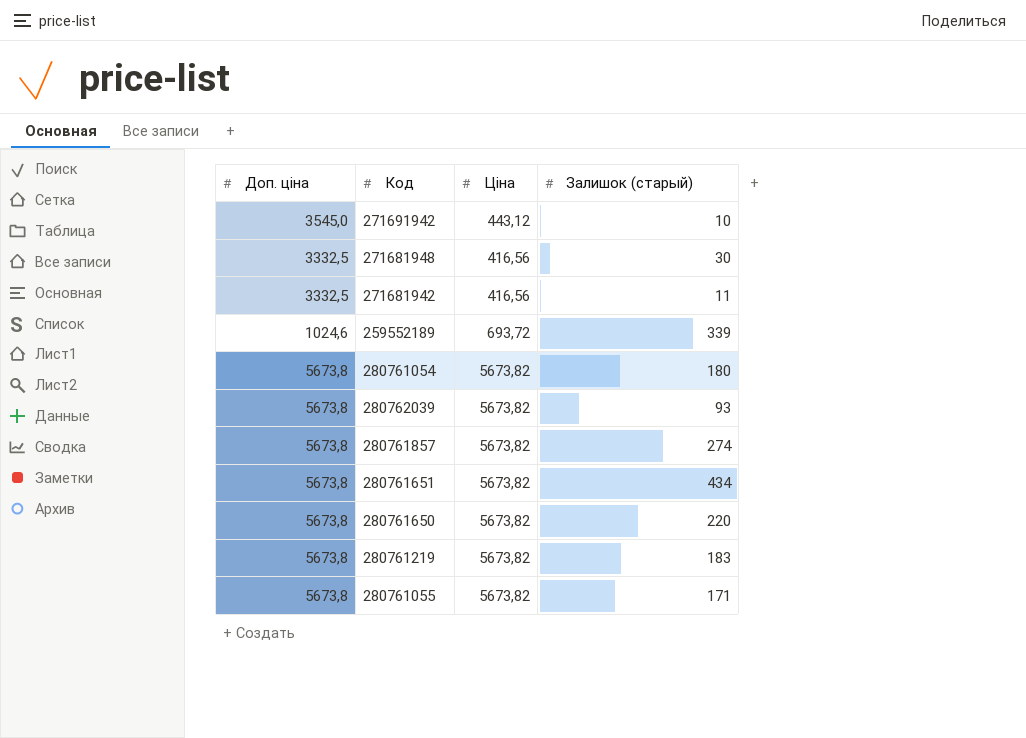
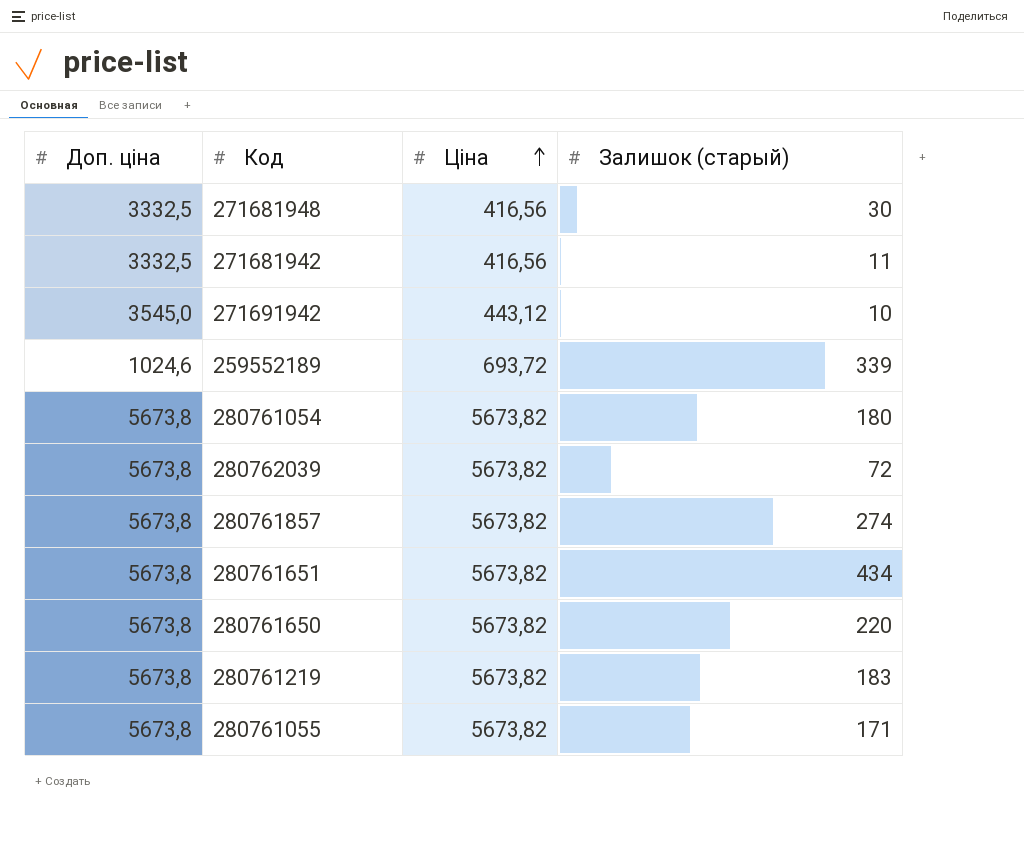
row order: none -> Ціна ascending
280762039 | Залишок (старый): 93 -> 72

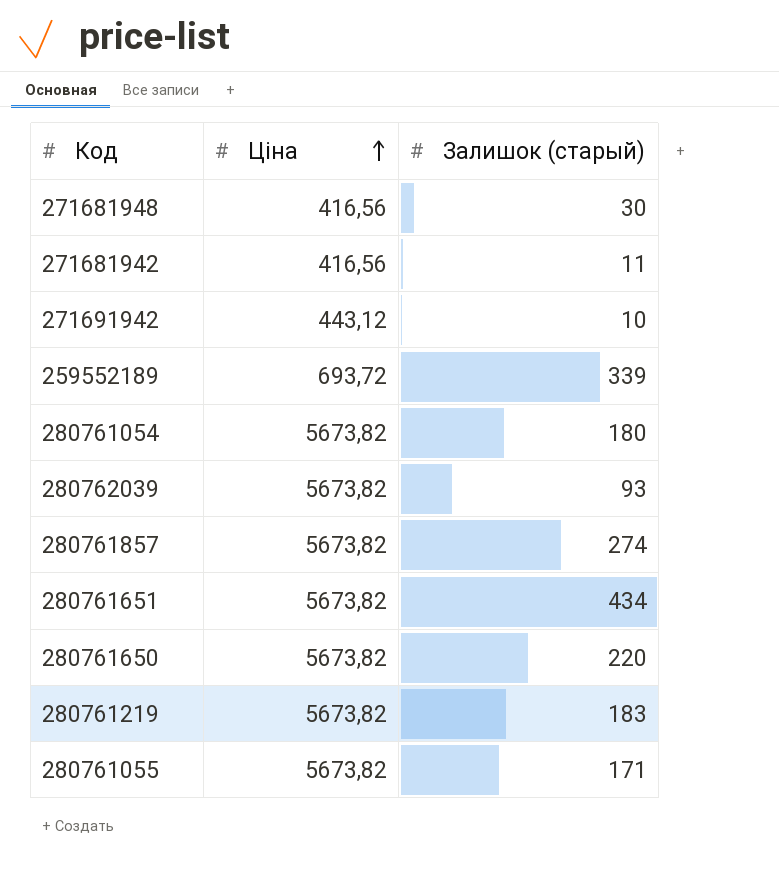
column Доп. ціна | position: 1 -> none
280762039 | Залишок (старый): 72 -> 93

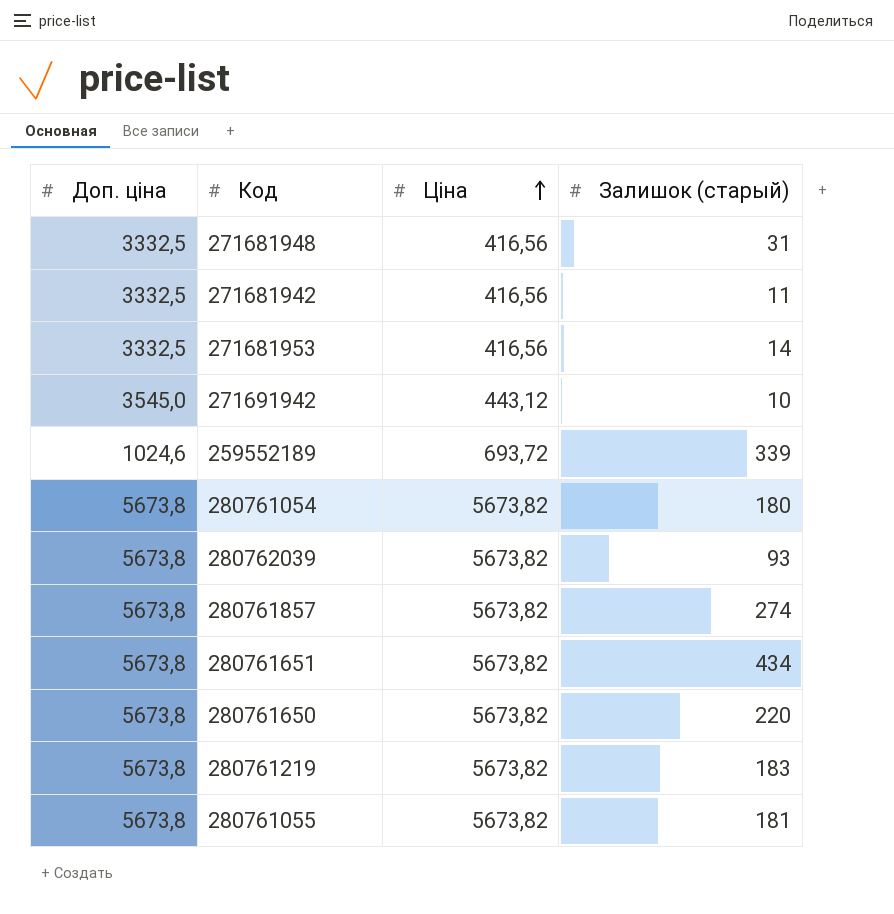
column Доп. ціна | position: none -> 1
271681948 | Залишок (старый): 30 -> 31
row 271681953: none -> 3332,5 | 416,56 | 14
280761055 | Залишок (старый): 171 -> 181

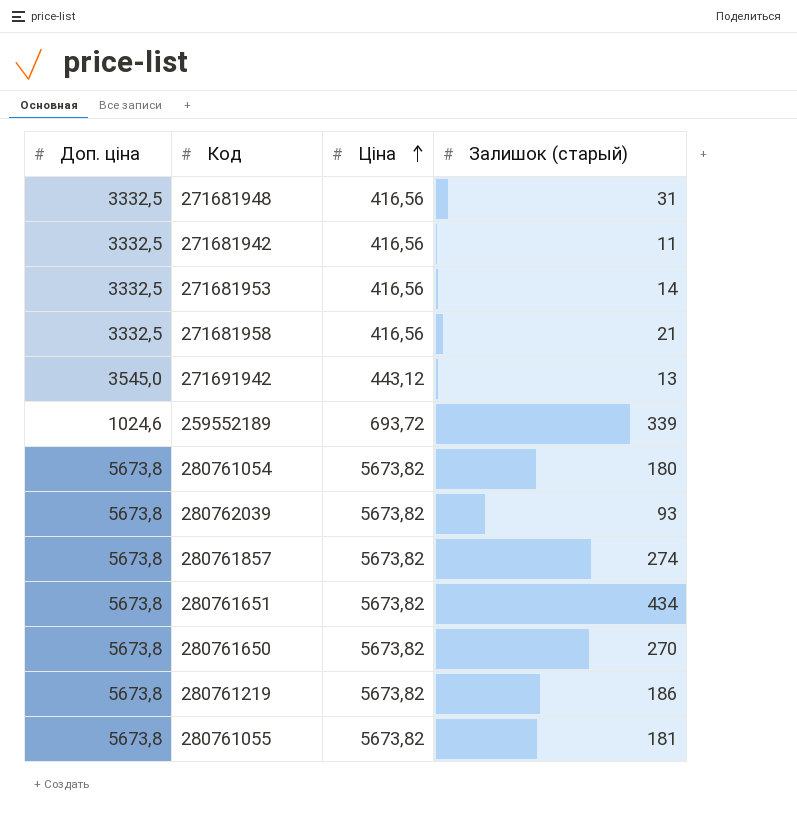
row 271681958: none -> 3332,5 | 416,56 | 21
271691942 | Залишок (старый): 10 -> 13
280761650 | Залишок (старый): 220 -> 270
280761219 | Залишок (старый): 183 -> 186

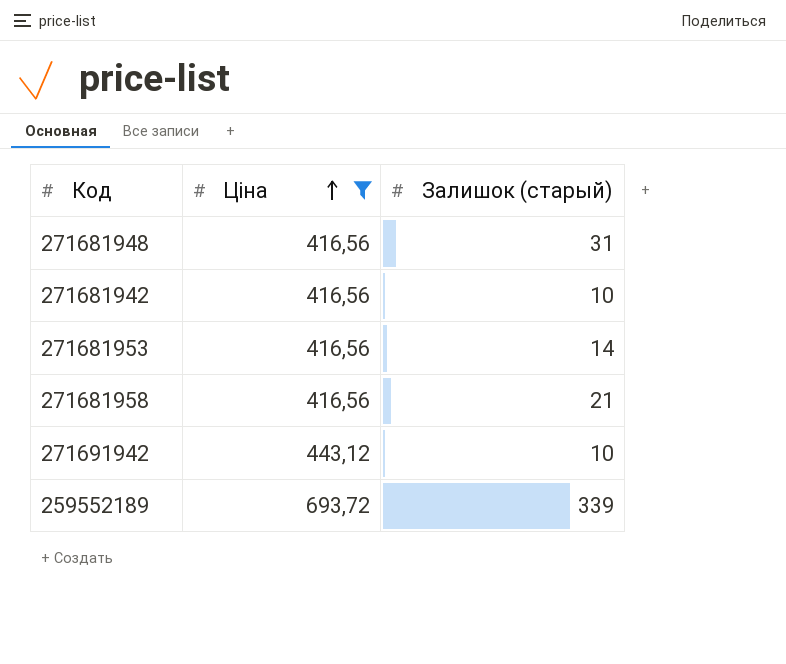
filter: none -> Ціна != 5673,82
column Доп. ціна | position: 1 -> none
271681942 | Залишок (старый): 11 -> 10
271691942 | Залишок (старый): 13 -> 10

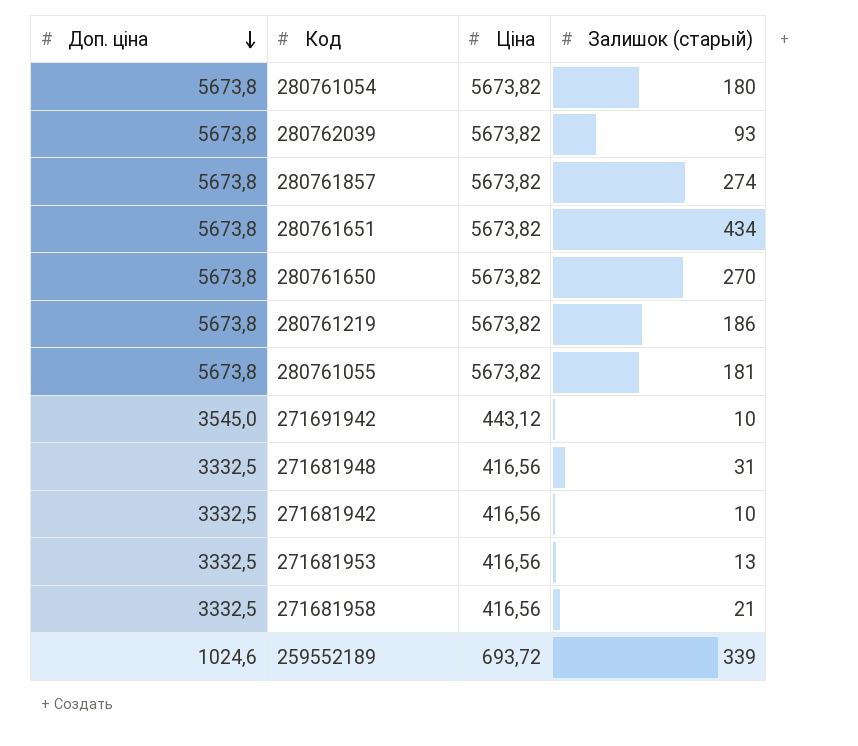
filter: Ціна != 5673,82 -> none
row order: Ціна ascending -> Доп. ціна descending
column Доп. ціна | position: none -> 1
271681953 | Залишок (старый): 14 -> 13

